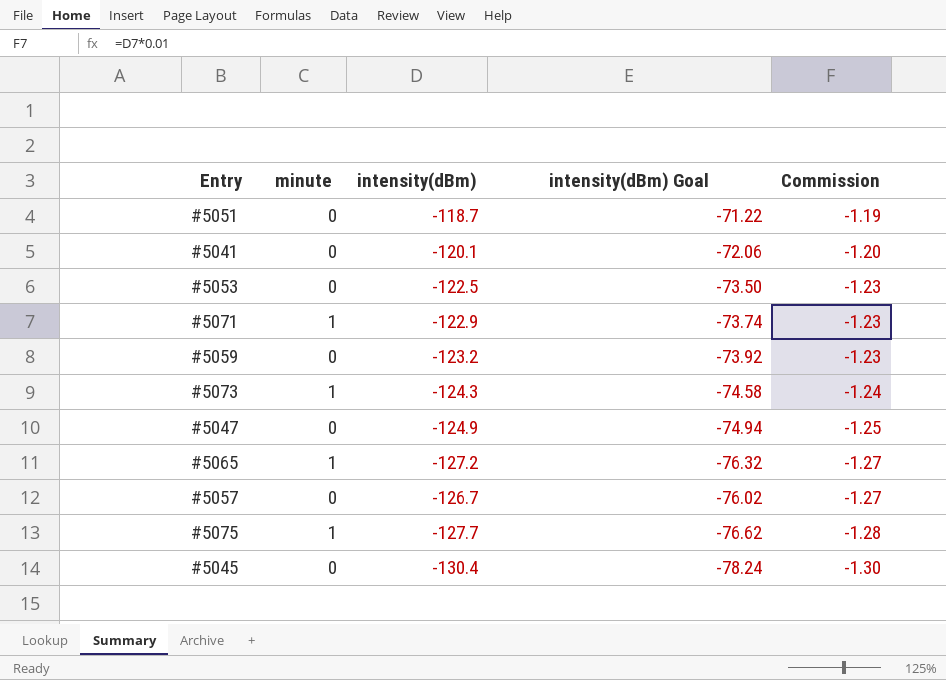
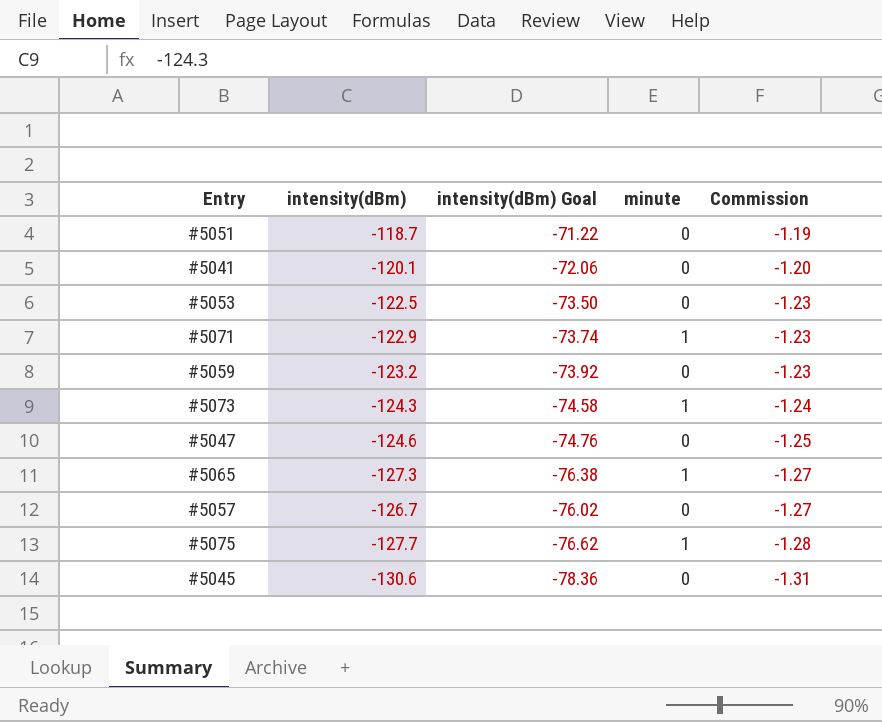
column minute | position: 2 -> 4
#5047 | intensity(dBm): -124.9 -> -124.6
#5047 | intensity(dBm) Goal: -74.94 -> -74.76
#5065 | intensity(dBm): -127.2 -> -127.3
#5065 | intensity(dBm) Goal: -76.32 -> -76.38
#5045 | intensity(dBm): -130.4 -> -130.6
#5045 | intensity(dBm) Goal: -78.24 -> -78.36
#5045 | Commission: -1.30 -> -1.31

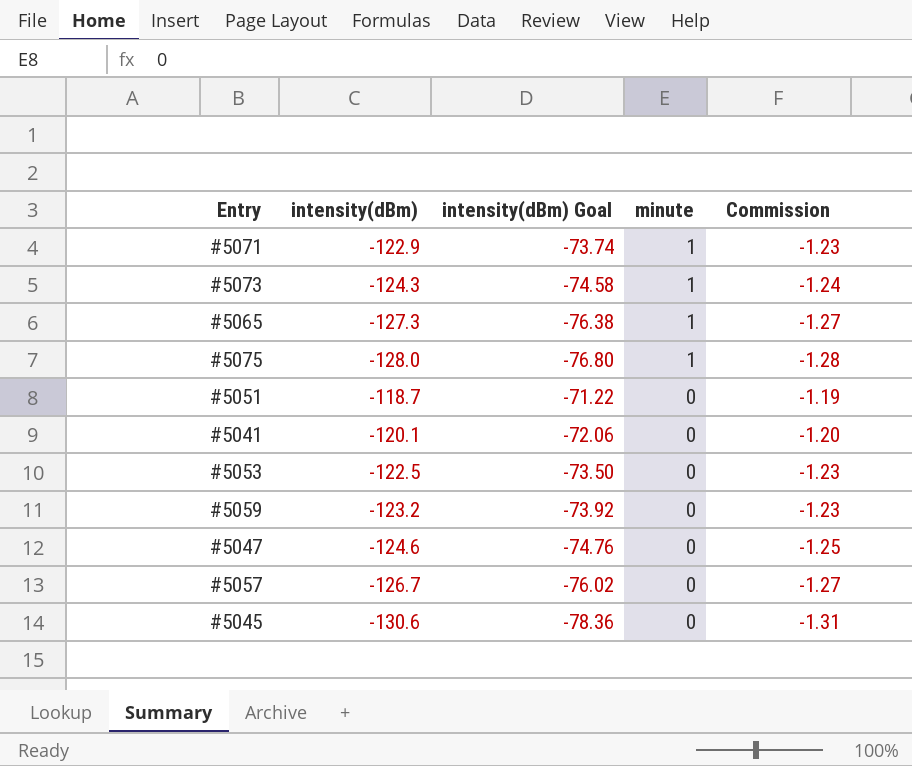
row order: Commission descending -> minute descending
#5075 | intensity(dBm): -127.7 -> -128.0
#5075 | intensity(dBm) Goal: -76.62 -> -76.80

